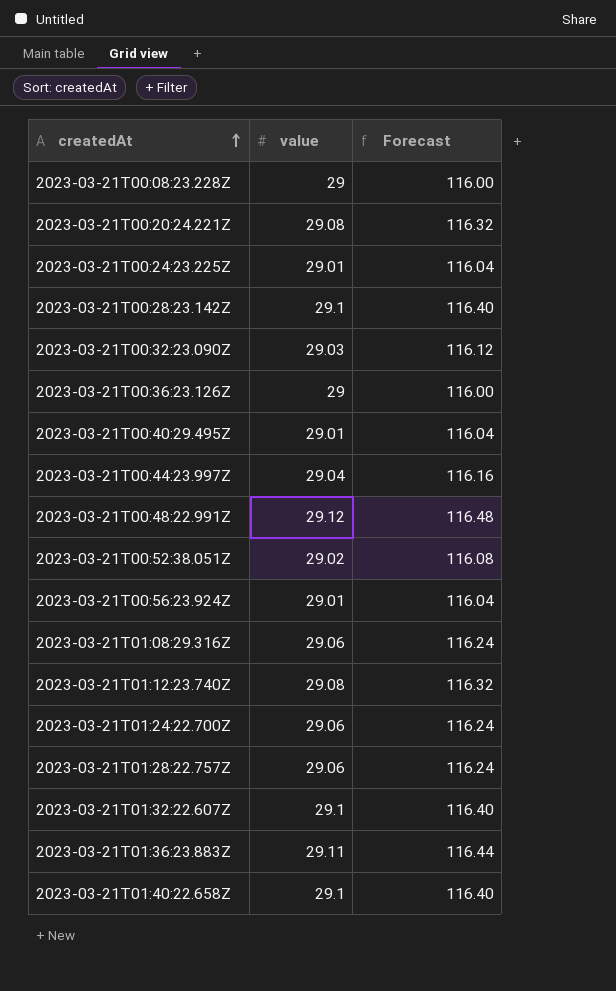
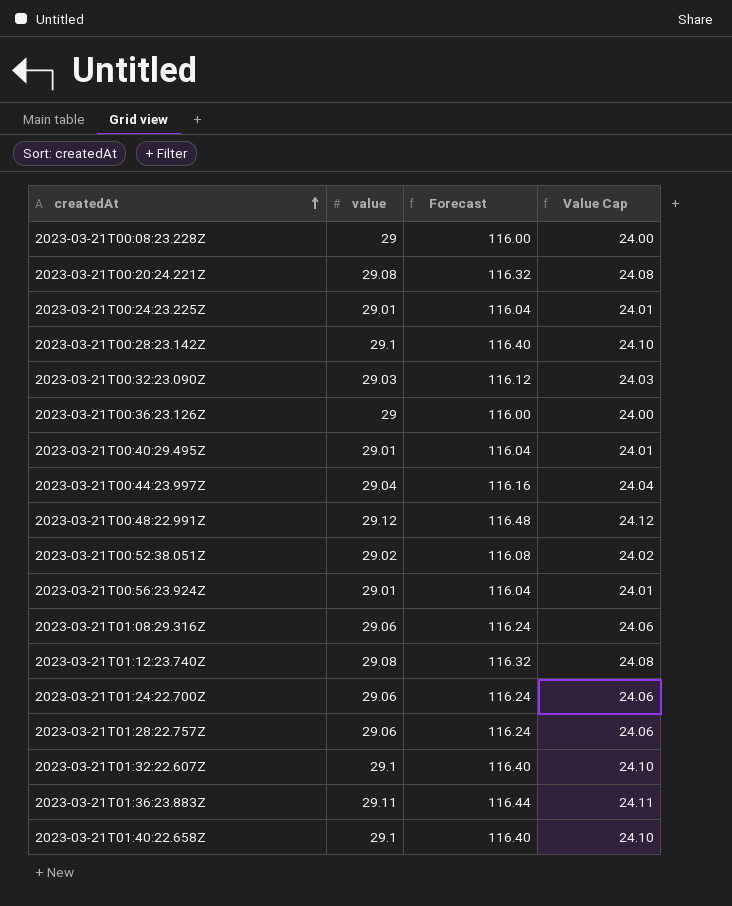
column Value Cap | formula: none -> [value] - 5

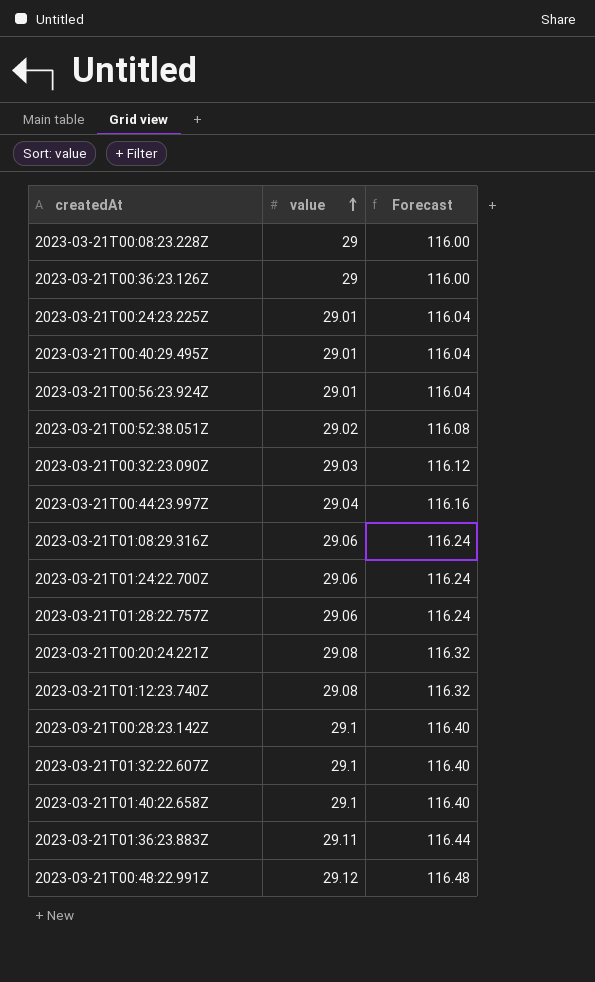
row order: createdAt ascending -> value ascending
column Value Cap | formula: [value] - 5 -> none

